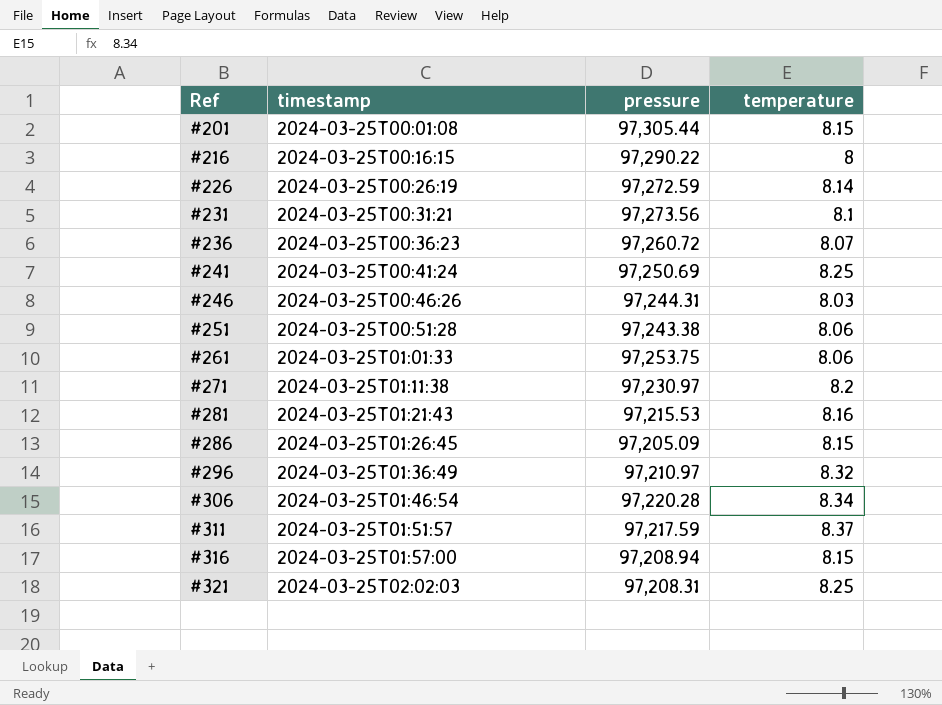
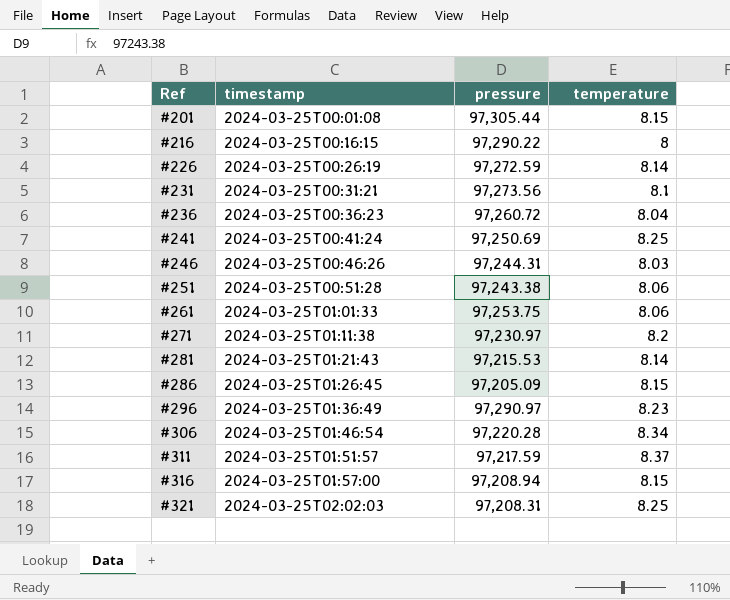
#236 | temperature: 8.07 -> 8.04
#281 | temperature: 8.16 -> 8.14
#296 | pressure: 97,210.97 -> 97,290.97
#296 | temperature: 8.32 -> 8.23

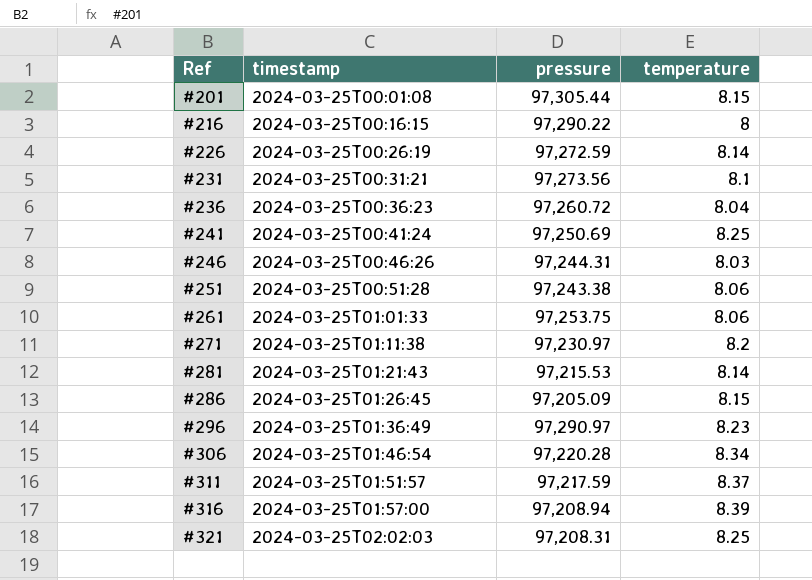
#316 | temperature: 8.15 -> 8.39

